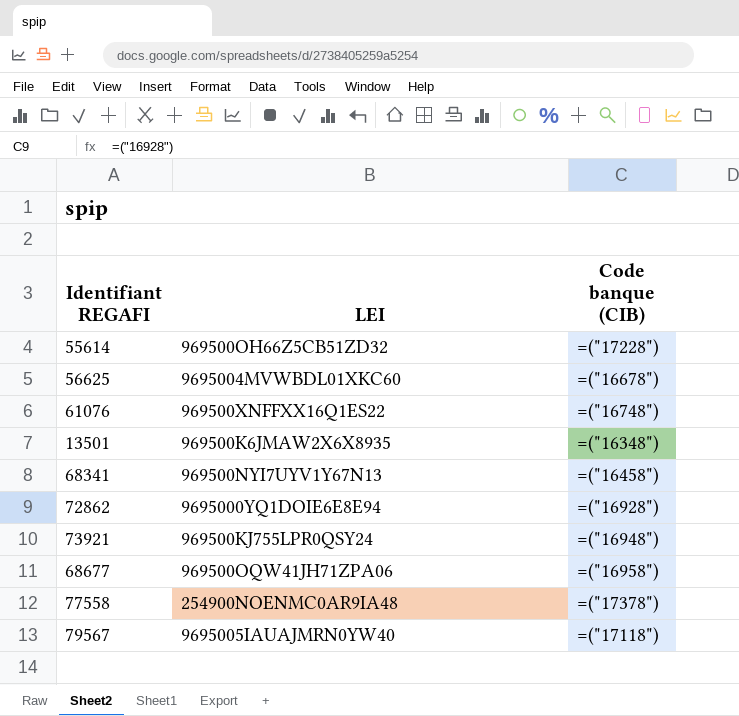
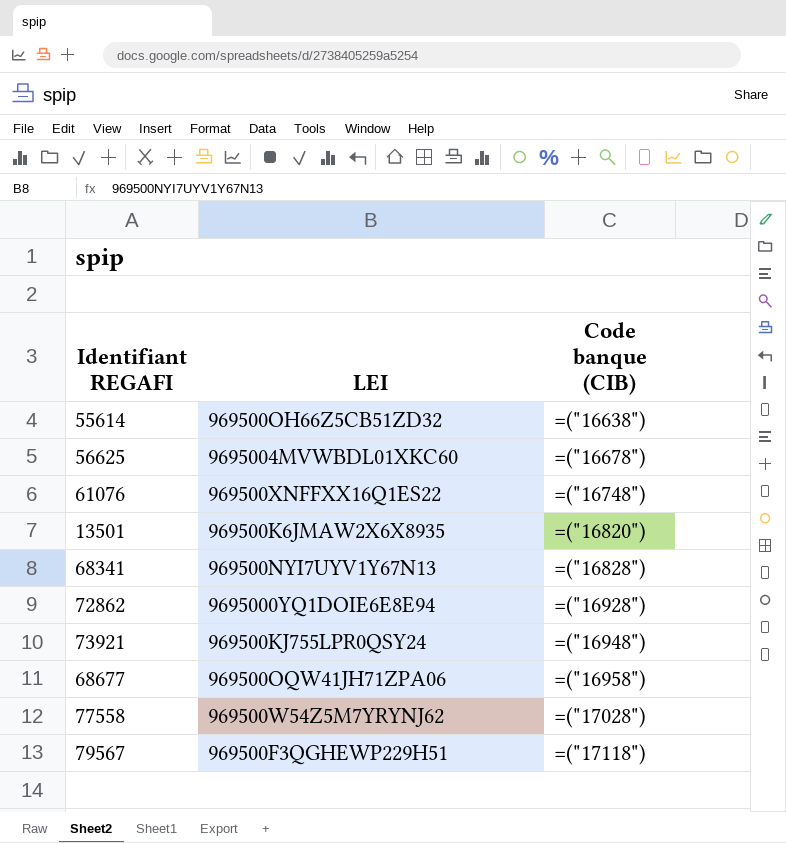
55614 | Code banque (CIB): =("17228") -> =("16638")
13501 | Code banque (CIB): =("16348") -> =("16820")
68341 | Code banque (CIB): =("16458") -> =("16828")
77558 | LEI: 254900NOENMC0AR9IA48 -> 969500W54Z5M7YRYNJ62
77558 | Code banque (CIB): =("17378") -> =("17028")
79567 | LEI: 9695005IAUAJMRN0YW40 -> 969500F3QGHEWP229H51

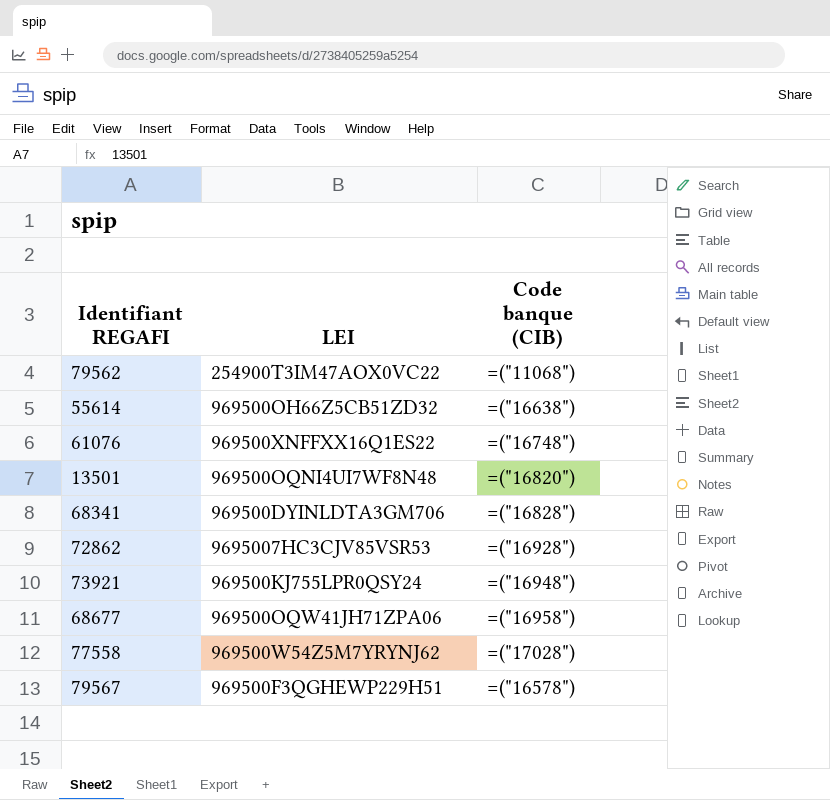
row 56625: 9695004MVWBDL01XKC60 | =("16678") -> none
row 79562: none -> 254900T3IM47AOX0VC22 | =("11068")
13501 | LEI: 969500K6JMAW2X6X8935 -> 969500OQNI4UI7WF8N48
68341 | LEI: 969500NYI7UYV1Y67N13 -> 969500DYINLDTA3GM706
72862 | LEI: 9695000YQ1DOIE6E8E94 -> 9695007HC3CJV85VSR53
79567 | Code banque (CIB): =("17118") -> =("16578")

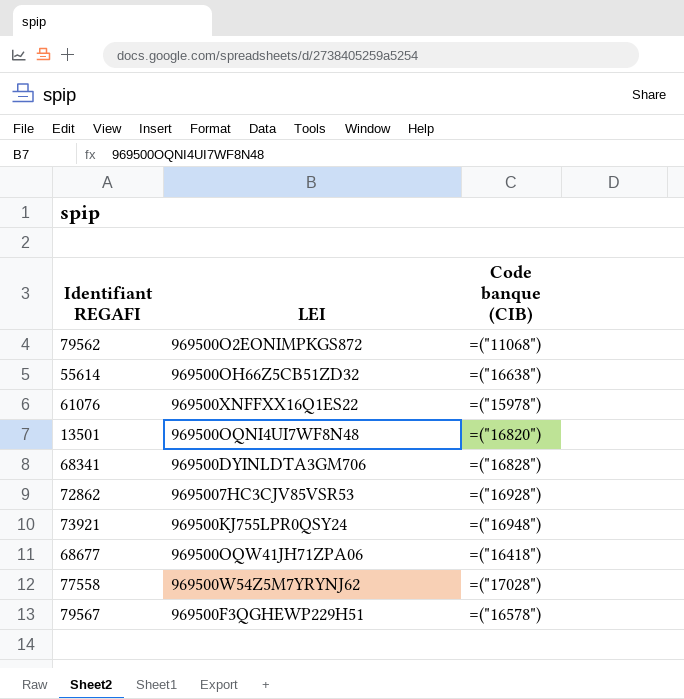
79562 | LEI: 254900T3IM47AOX0VC22 -> 969500O2EONIMPKGS872
61076 | Code banque (CIB): =("16748") -> =("15978")
68677 | Code banque (CIB): =("16958") -> =("16418")

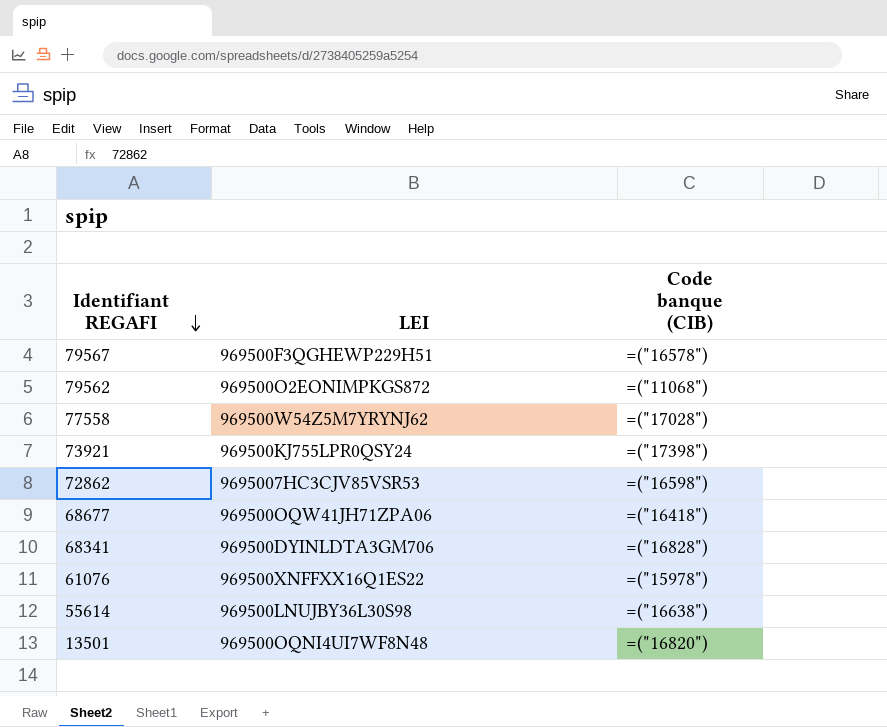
row order: none -> Identifiant REGAFI descending
73921 | Code banque (CIB): =("16948") -> =("17398")
72862 | Code banque (CIB): =("16928") -> =("16598")
55614 | LEI: 969500OH66Z5CB51ZD32 -> 969500LNUJBY36L30S98

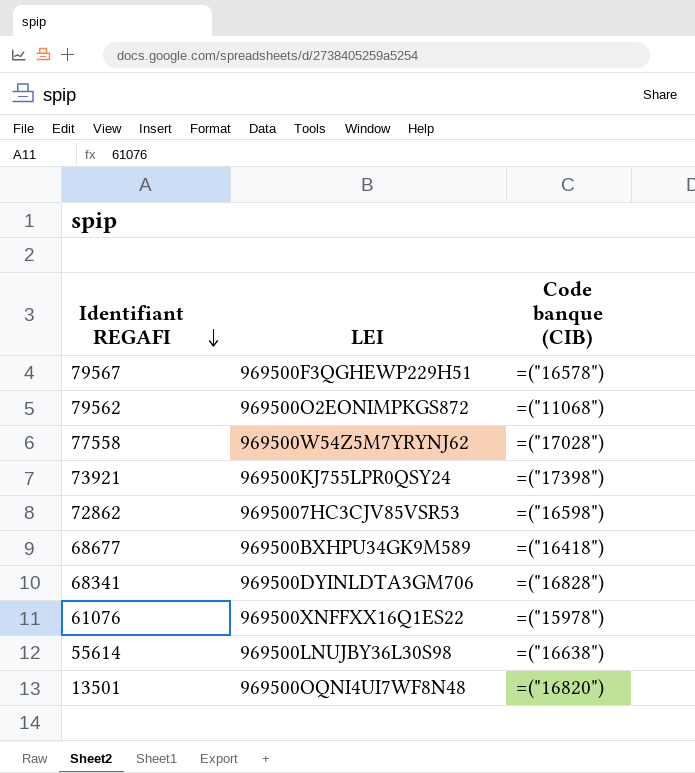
68677 | LEI: 969500OQW41JH71ZPA06 -> 969500BXHPU34GK9M589

